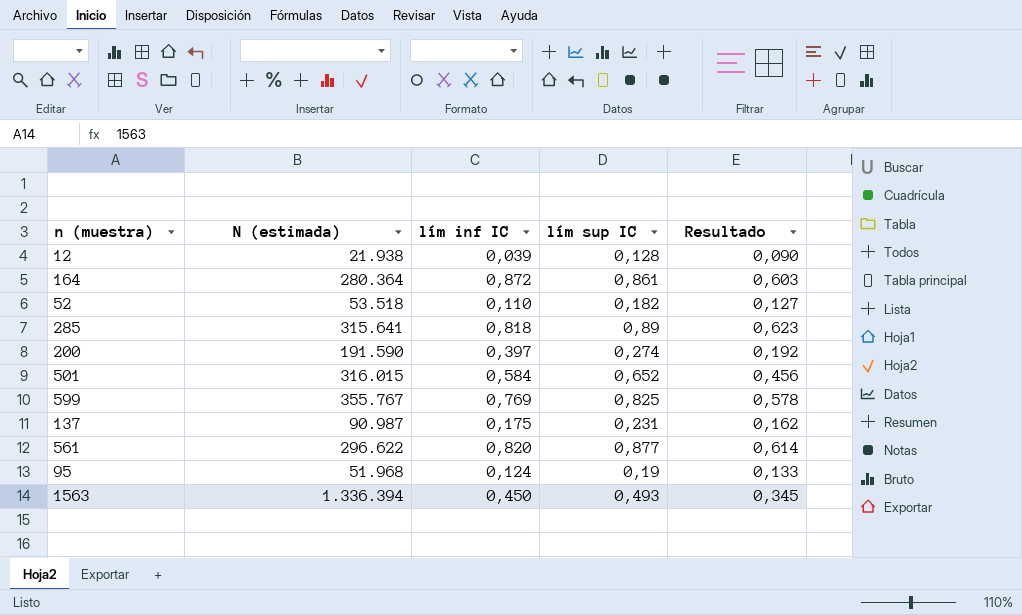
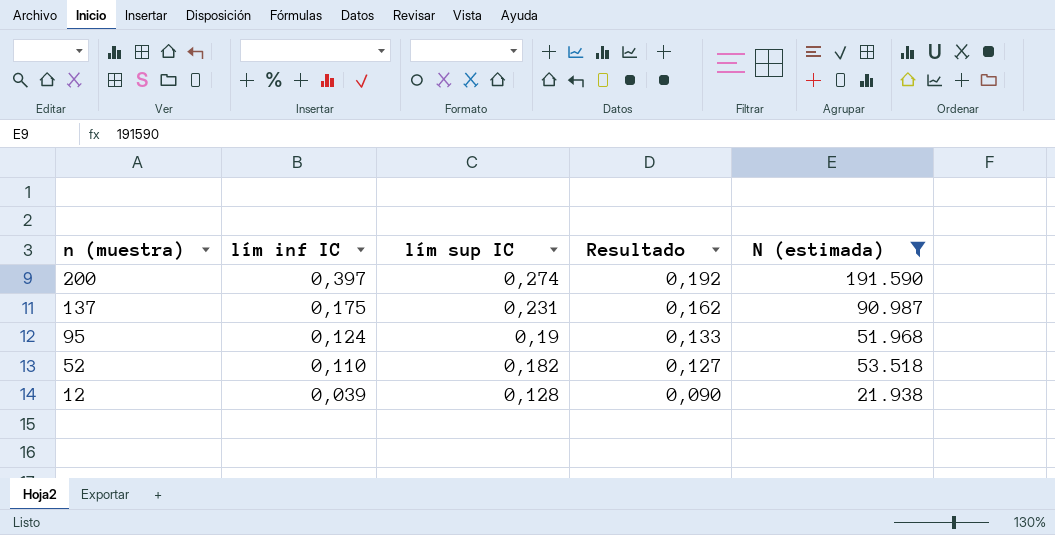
filter: none -> N (estimada) <= 191.590
row order: none -> n (muestra) descending
column N (estimada) | position: 2 -> 5

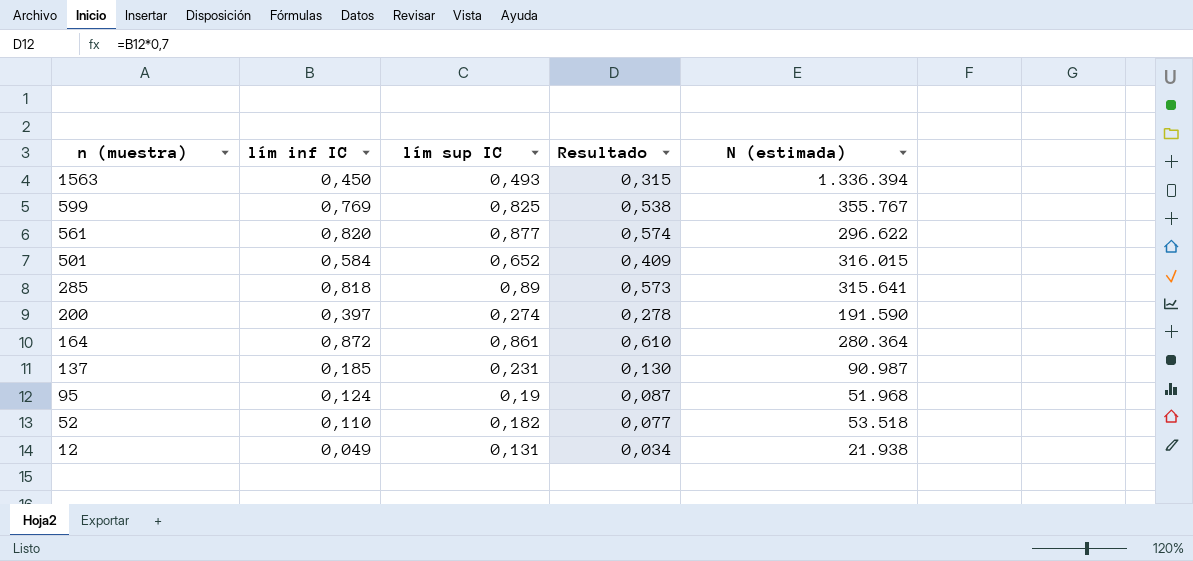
filter: N (estimada) <= 191.590 -> none
column Resultado | formula: [lím sup IC] * 0,7 -> [lím inf IC] * 0,7
137 | lím inf IC: 0,175 -> 0,185
12 | lím inf IC: 0,039 -> 0,049
12 | lím sup IC: 0,128 -> 0,131

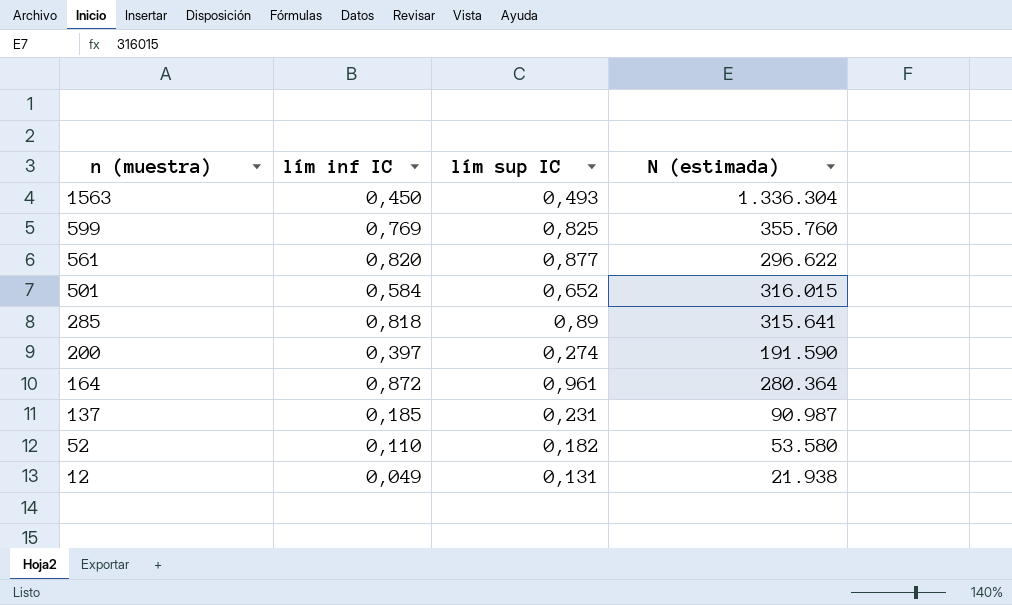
column Resultado | formula: [lím inf IC] * 0,7 -> none
row 95: 0,124 | 0,19 | 0,087 | 51.968 -> none
1563 | N (estimada): 1.336.394 -> 1.336.304
599 | N (estimada): 355.767 -> 355.760
164 | lím sup IC: 0,861 -> 0,961
52 | N (estimada): 53.518 -> 53.580

